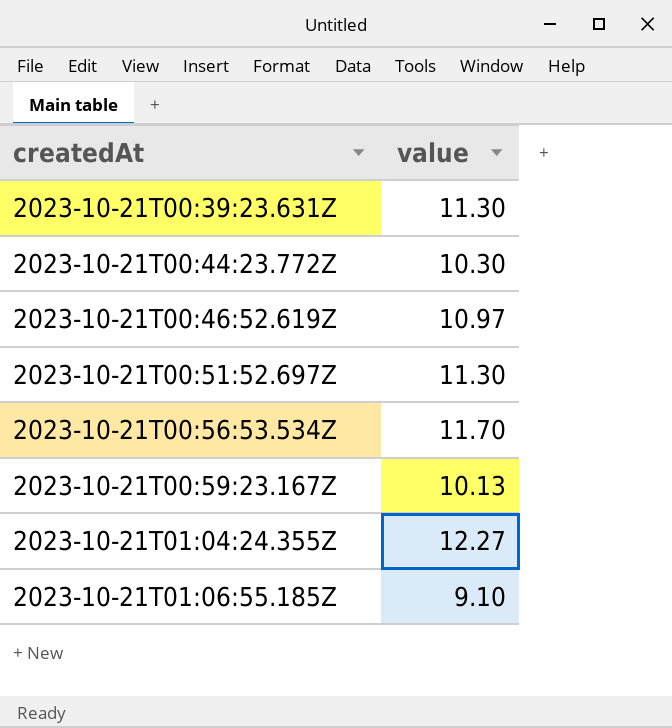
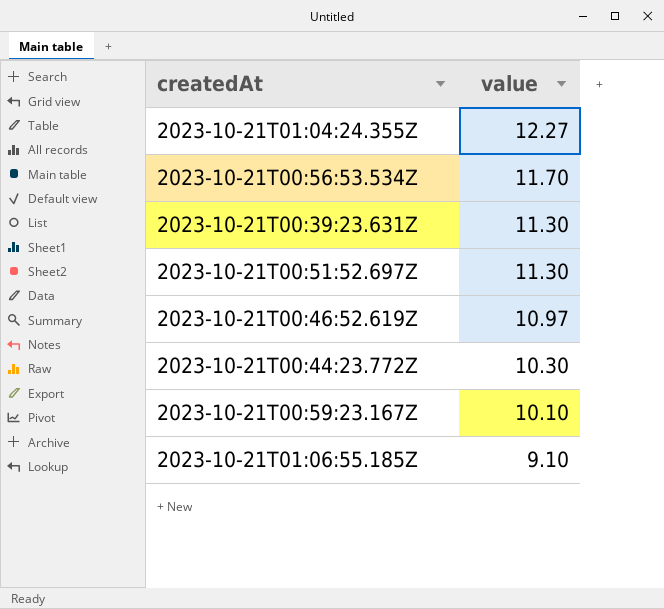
row order: createdAt ascending -> value descending
2023-10-21T00:59:23.167Z | value: 10.13 -> 10.10

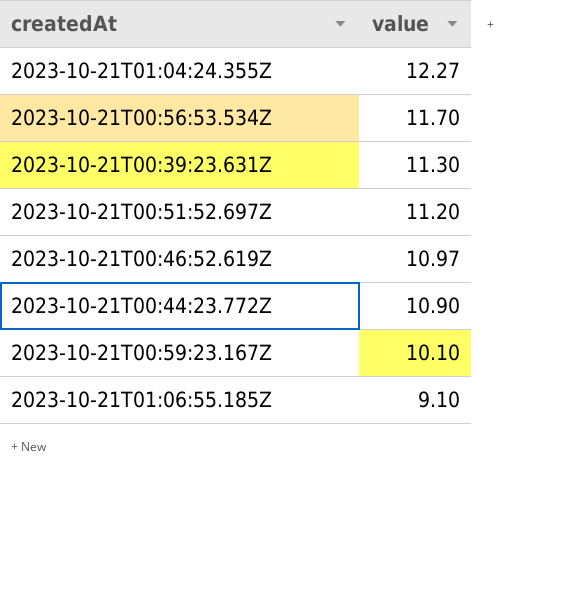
2023-10-21T00:51:52.697Z | value: 11.30 -> 11.20
2023-10-21T00:44:23.772Z | value: 10.30 -> 10.90

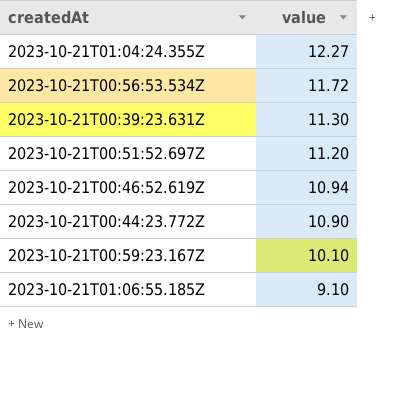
2023-10-21T00:56:53.534Z | value: 11.70 -> 11.72
2023-10-21T00:46:52.619Z | value: 10.97 -> 10.94

